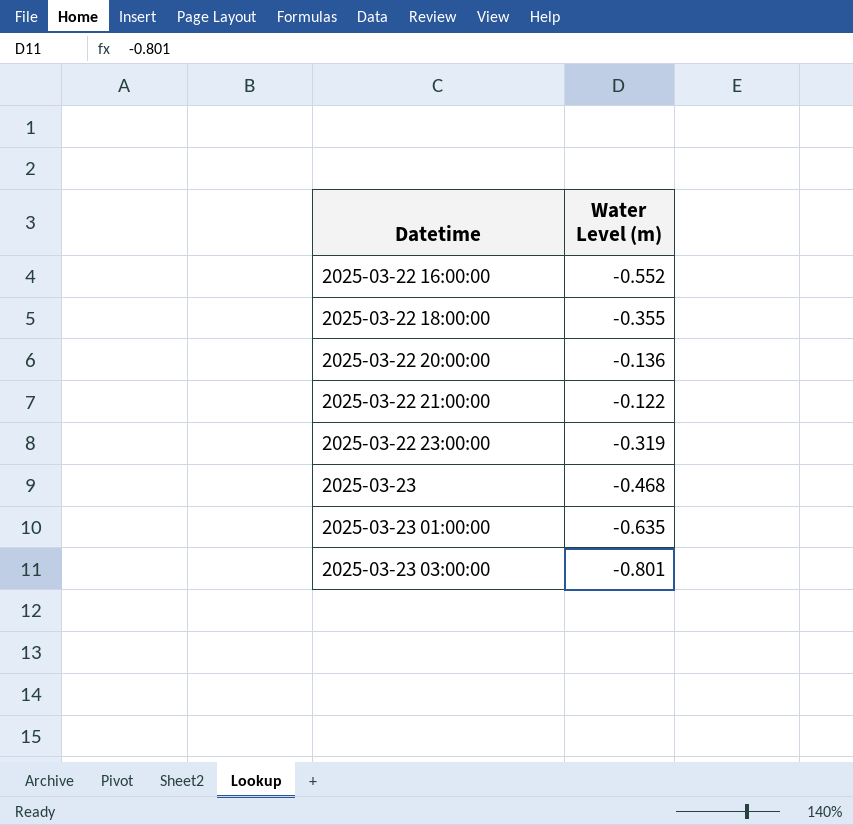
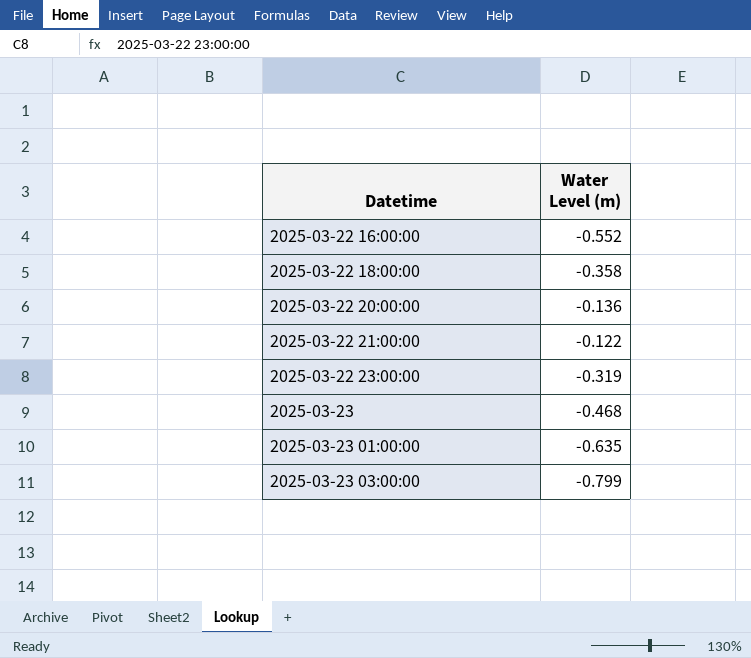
2025-03-22 18:00:00 | Water Level (m): -0.355 -> -0.358
2025-03-23 03:00:00 | Water Level (m): -0.801 -> -0.799

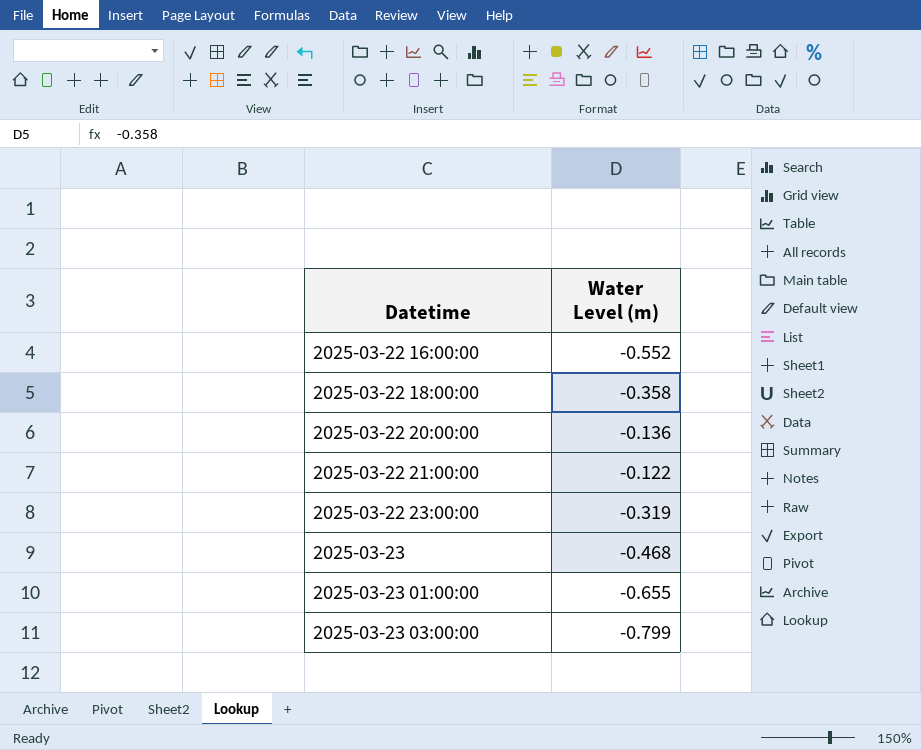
2025-03-23 01:00:00 | Water Level (m): -0.635 -> -0.655

